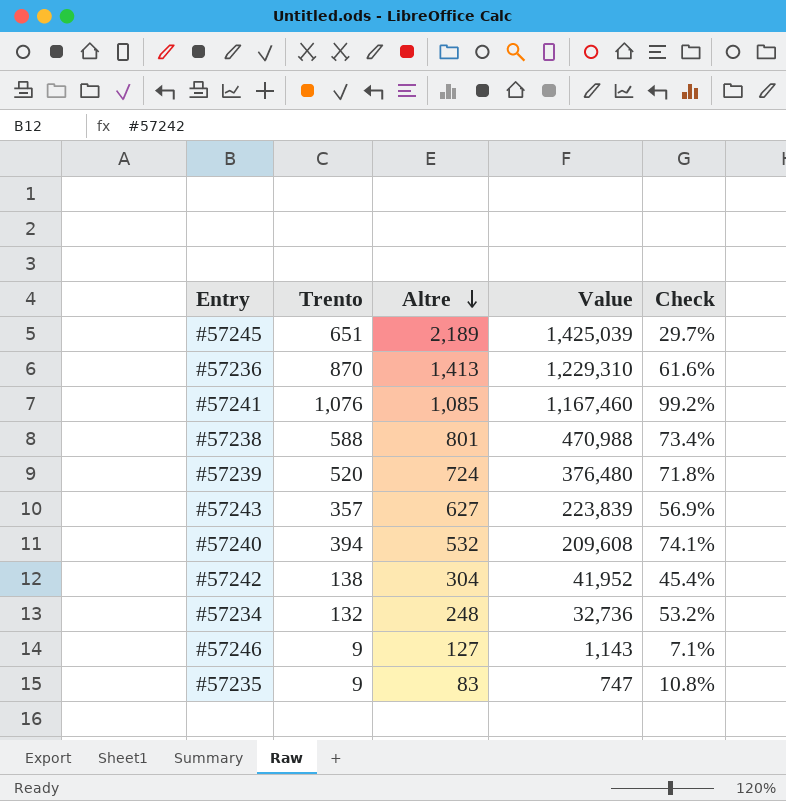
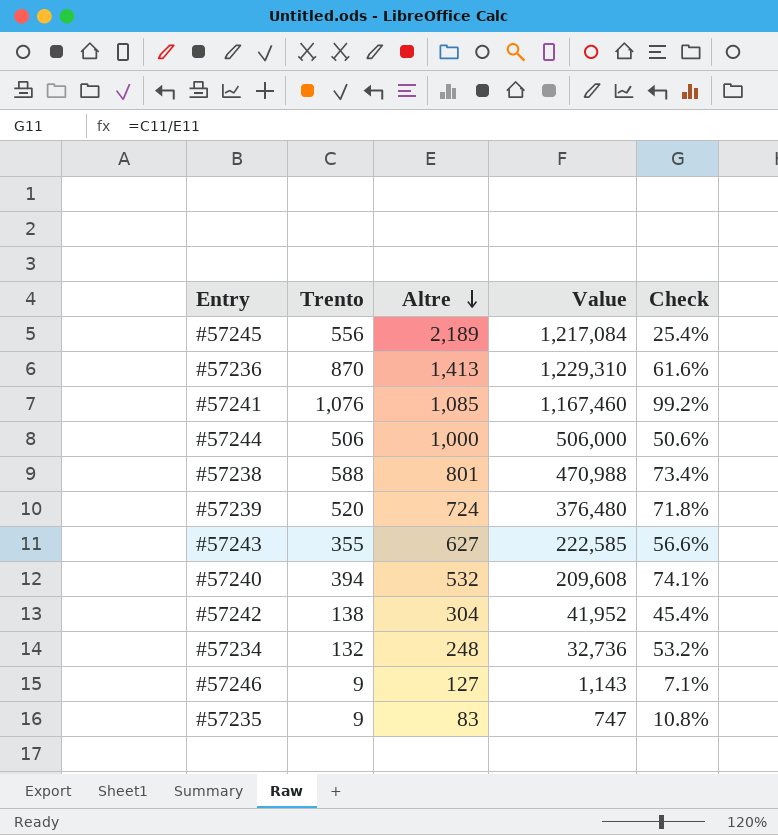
#57245 | Trento: 651 -> 556
#57245 | Value: 1,425,039 -> 1,217,084
#57245 | Check: 29.7% -> 25.4%
row #57244: none -> 506 | 1,000 | 506,000 | 50.6%
#57243 | Trento: 357 -> 355
#57243 | Value: 223,839 -> 222,585
#57243 | Check: 56.9% -> 56.6%

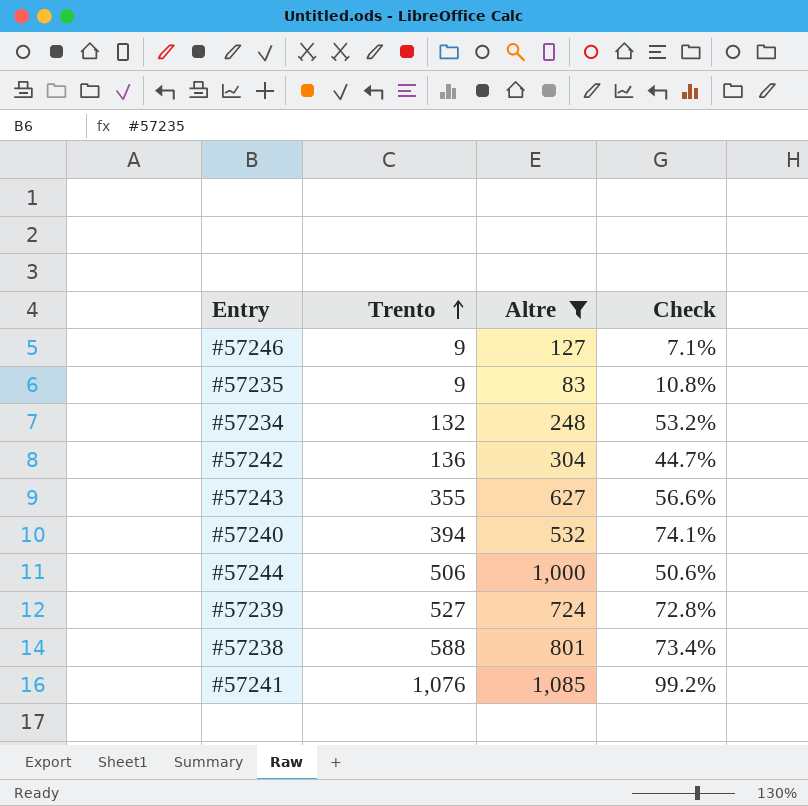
filter: none -> Altre <= 1,085
row order: Altre descending -> Trento ascending
column Value | formula: [Trento] * [Altre] -> none
#57242 | Trento: 138 -> 136
#57242 | Check: 45.4% -> 44.7%
#57239 | Trento: 520 -> 527
#57239 | Check: 71.8% -> 72.8%

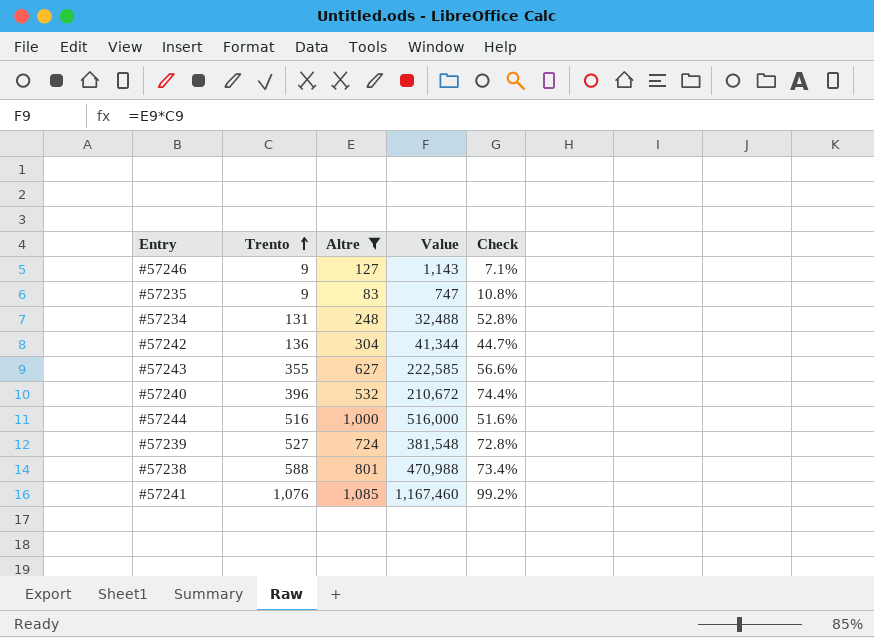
column Value | formula: none -> [Trento] * [Altre]
#57234 | Trento: 132 -> 131
#57234 | Check: 53.2% -> 52.8%
#57240 | Trento: 394 -> 396
#57240 | Check: 74.1% -> 74.4%
#57244 | Trento: 506 -> 516
#57244 | Check: 50.6% -> 51.6%

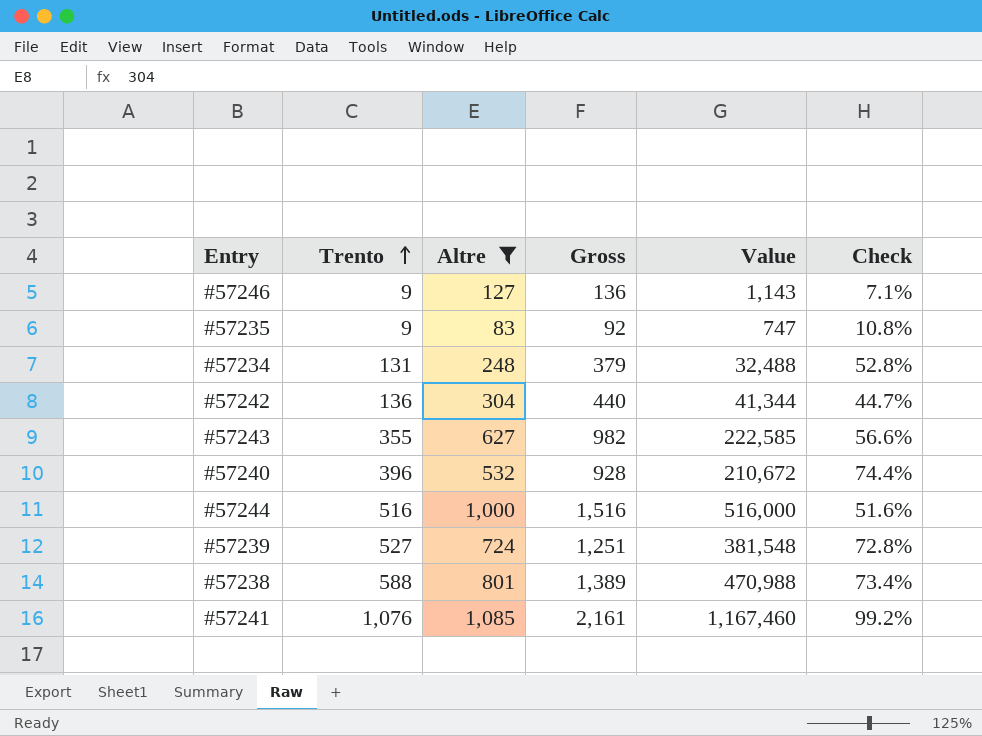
column Gross | formula: none -> [Trento] + [Altre]

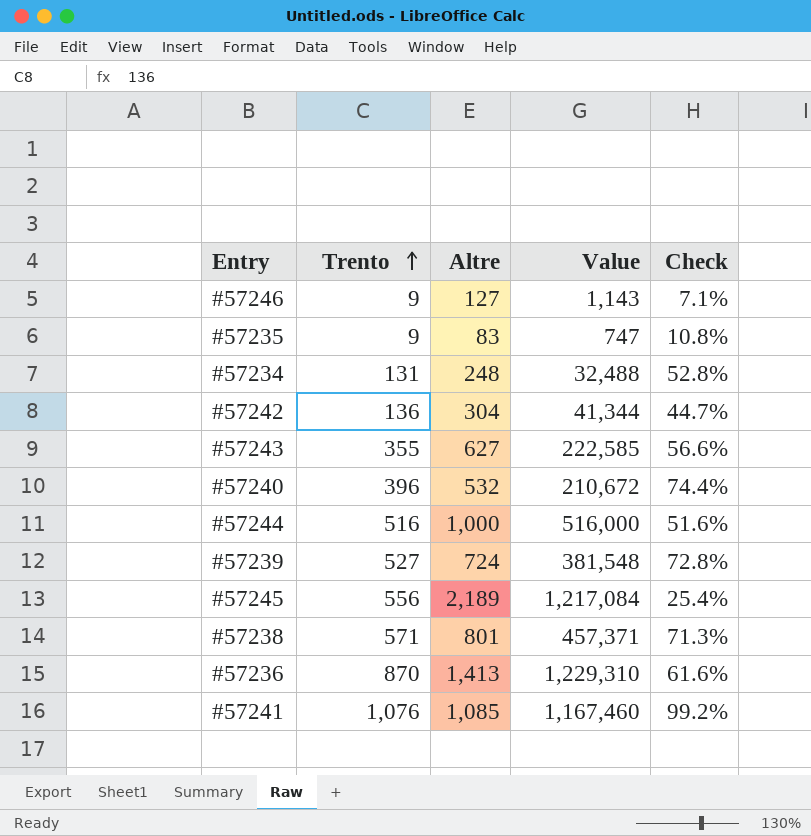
filter: Altre <= 1,085 -> none
column Gross | formula: [Trento] + [Altre] -> none
#57238 | Trento: 588 -> 571
#57238 | Value: 470,988 -> 457,371
#57238 | Check: 73.4% -> 71.3%

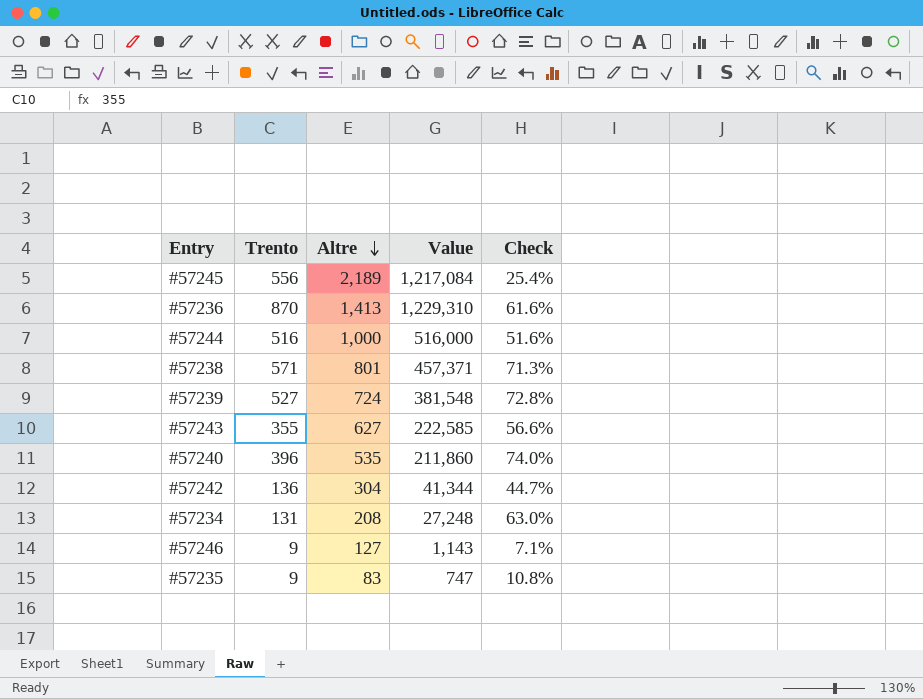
row order: Trento ascending -> Altre descending
row #57241: 1,076 | 1,085 | 1,167,460 | 99.2% -> none
#57240 | Altre: 532 -> 535
#57240 | Value: 210,672 -> 211,860
#57240 | Check: 74.4% -> 74.0%
#57234 | Altre: 248 -> 208
#57234 | Value: 32,488 -> 27,248
#57234 | Check: 52.8% -> 63.0%

